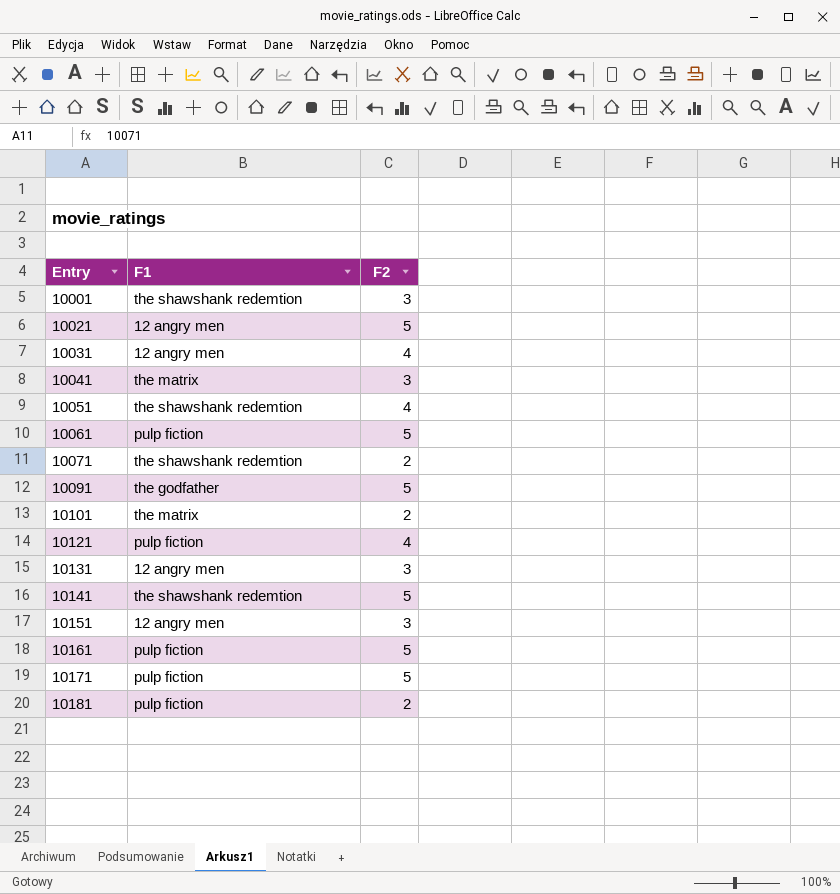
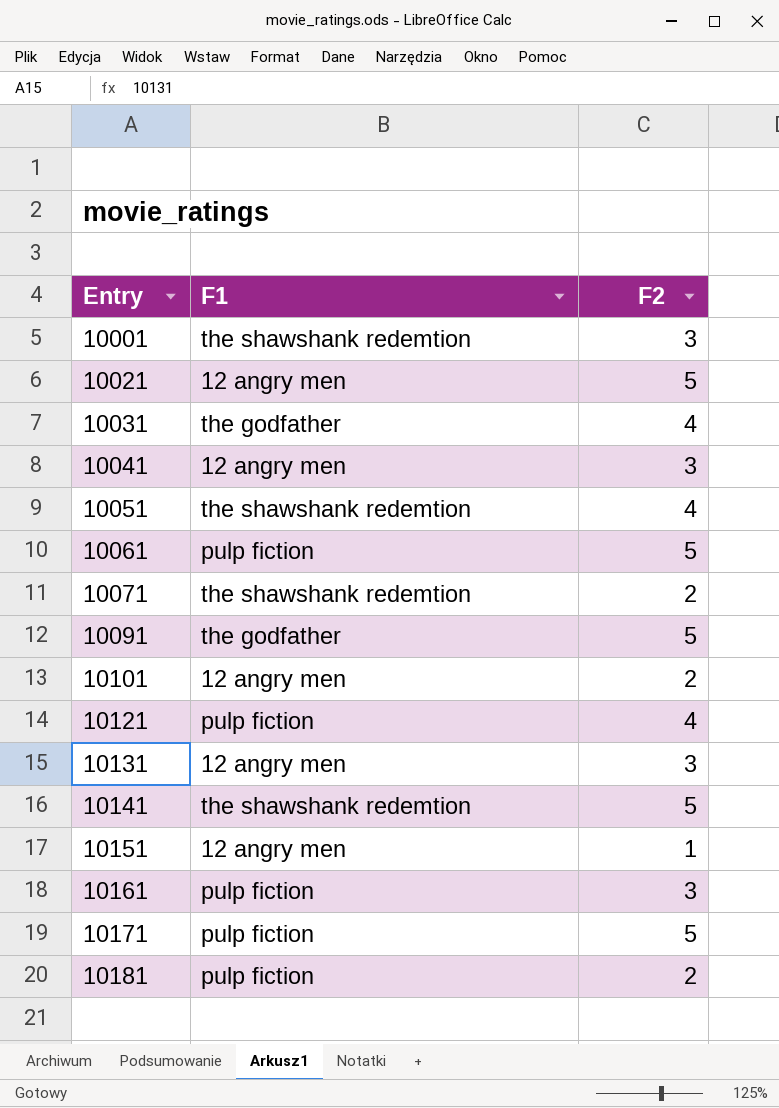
10031 | F1: 12 angry men -> the godfather
10041 | F1: the matrix -> 12 angry men
10101 | F1: the matrix -> 12 angry men
10151 | F2: 3 -> 1
10161 | F2: 5 -> 3

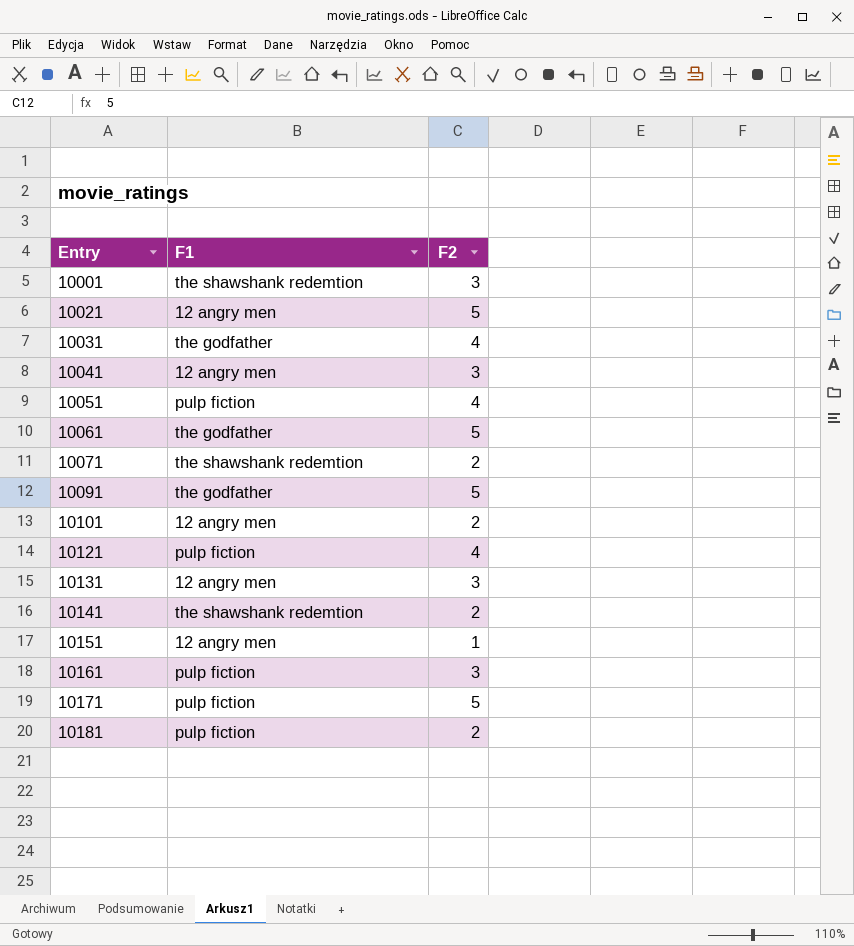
10051 | F1: the shawshank redemtion -> pulp fiction
10061 | F1: pulp fiction -> the godfather
10141 | F2: 5 -> 2

